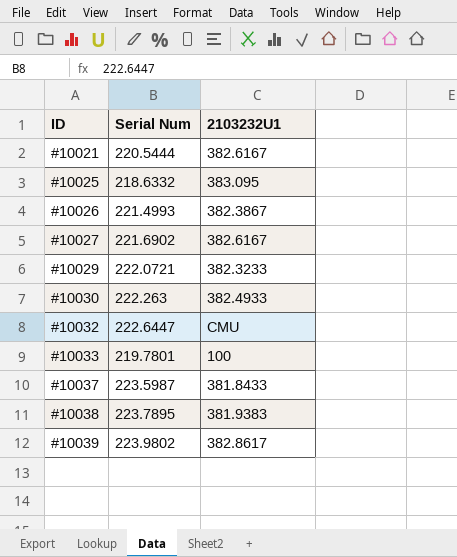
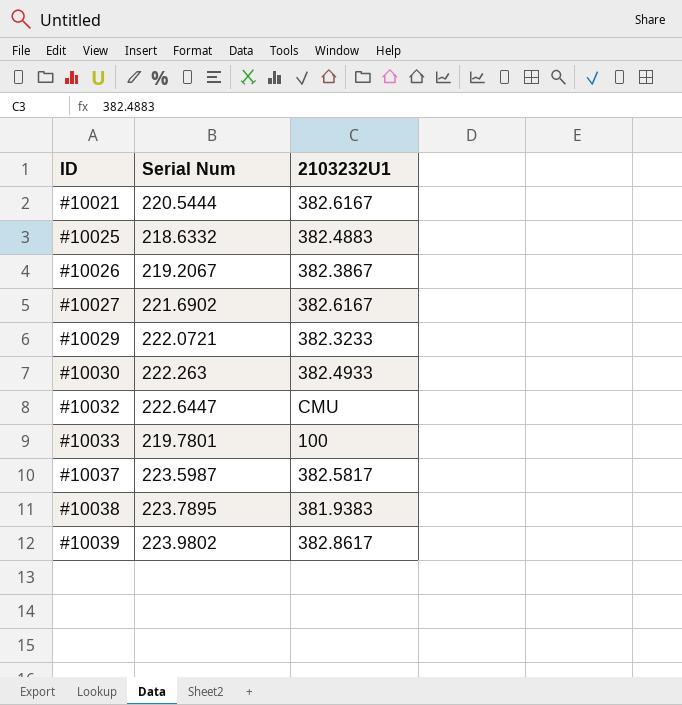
#10025 | 2103232U1: 383.095 -> 382.4883
#10026 | Serial Num: 221.4993 -> 219.2067
#10037 | 2103232U1: 381.8433 -> 382.5817

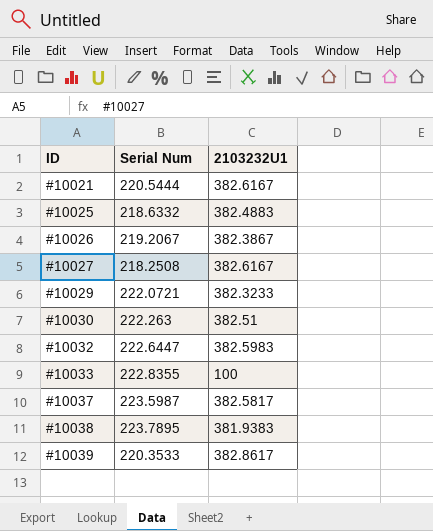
#10027 | Serial Num: 221.6902 -> 218.2508
#10030 | 2103232U1: 382.4933 -> 382.51
#10032 | 2103232U1: CMU -> 382.5983
#10033 | Serial Num: 219.7801 -> 222.8355
#10039 | Serial Num: 223.9802 -> 220.3533

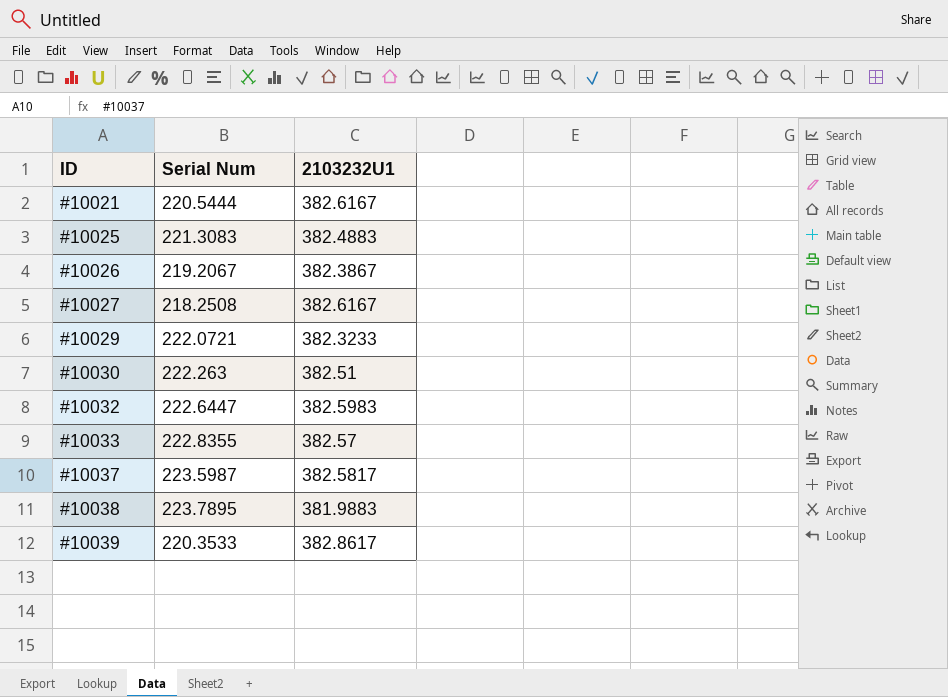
#10025 | Serial Num: 218.6332 -> 221.3083
#10033 | 2103232U1: 100 -> 382.57
#10038 | 2103232U1: 381.9383 -> 381.9883

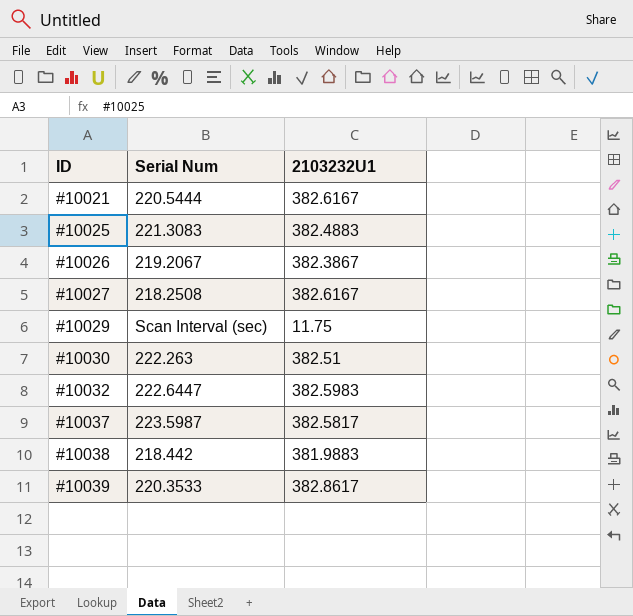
row #10033: 222.8355 | 382.57 -> none
#10029 | Serial Num: 222.0721 -> Scan Interval (sec)
#10029 | 2103232U1: 382.3233 -> 11.75
#10038 | Serial Num: 223.7895 -> 218.442

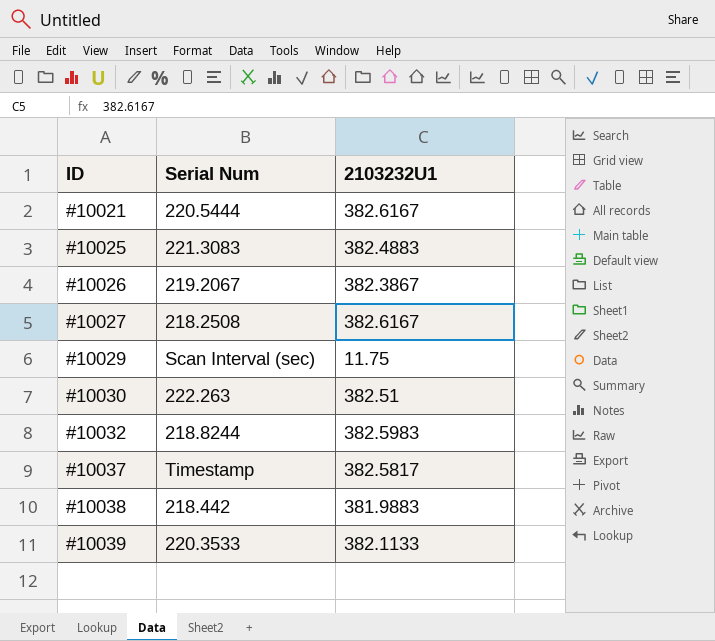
#10032 | Serial Num: 222.6447 -> 218.8244
#10037 | Serial Num: 223.5987 -> Timestamp
#10039 | 2103232U1: 382.8617 -> 382.1133

